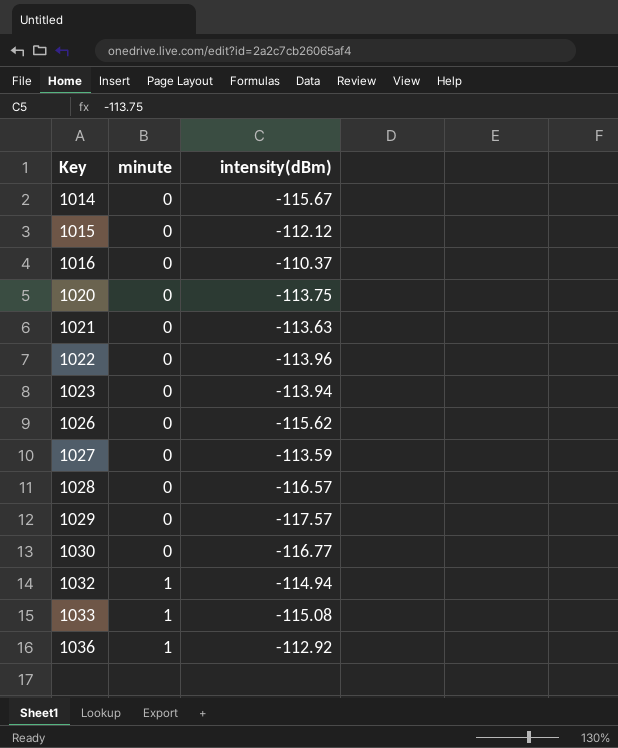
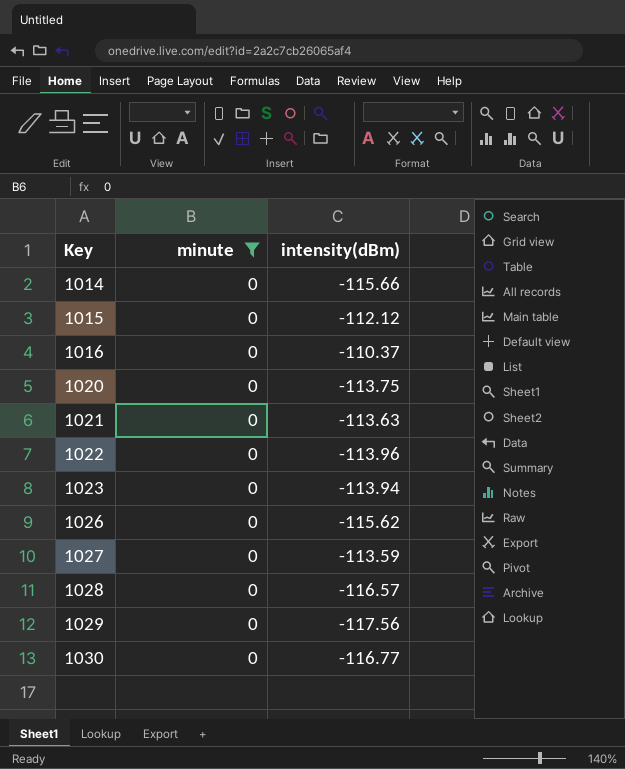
filter: none -> minute = 0
1014 | intensity(dBm): -115.67 -> -115.66
1029 | intensity(dBm): -117.57 -> -117.56

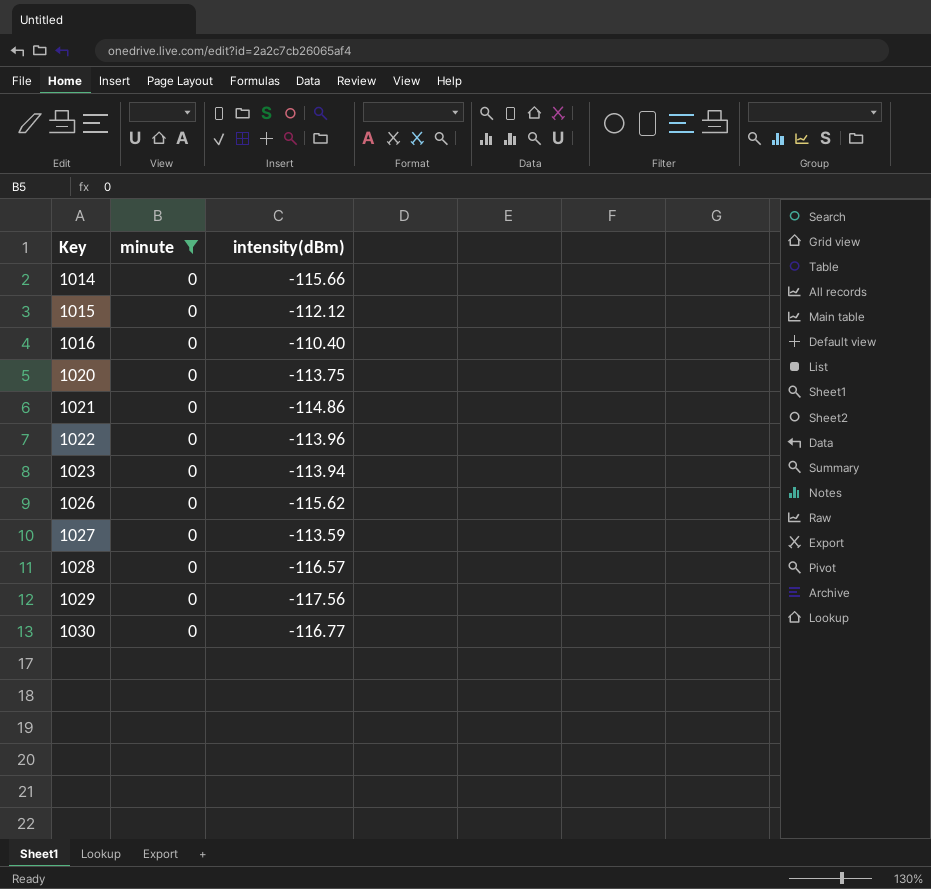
1016 | intensity(dBm): -110.37 -> -110.40
1021 | intensity(dBm): -113.63 -> -114.86

